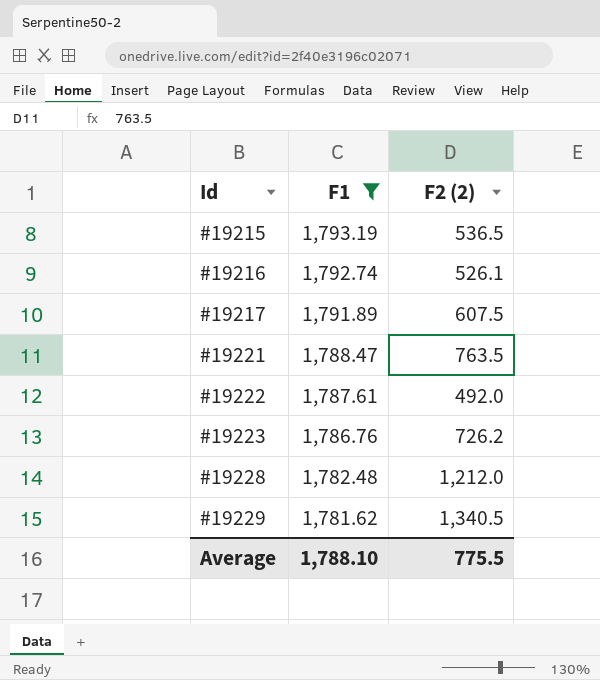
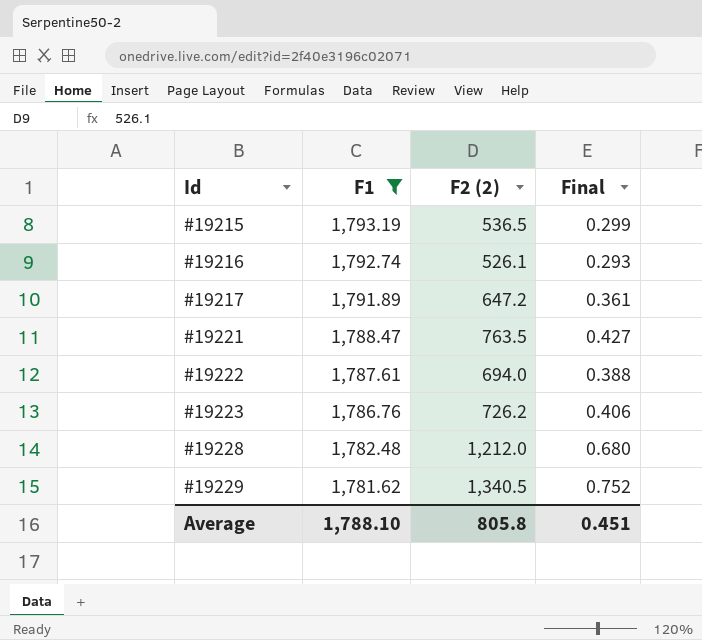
column Final | formula: none -> [F2 (2)] / [F1]
#19217 | F2 (2): 607.5 -> 647.2
#19222 | F2 (2): 492.0 -> 694.0
Average | F2 (2): 775.5 -> 805.8

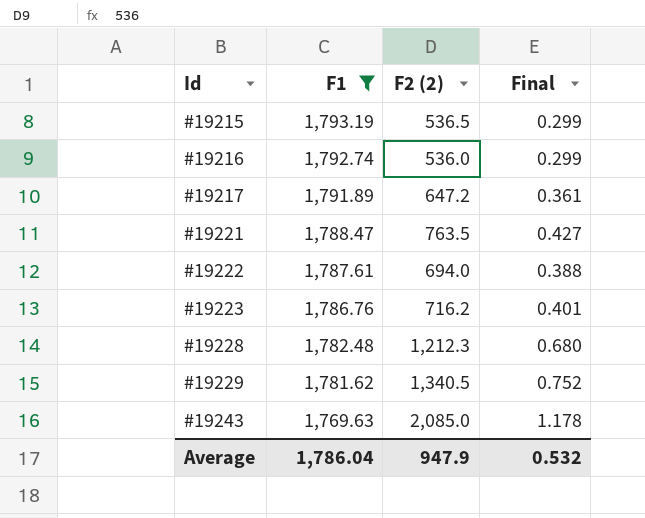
#19216 | F2 (2): 526.1 -> 536.0
#19216 | Final: 0.293 -> 0.299
#19223 | F2 (2): 726.2 -> 716.2
#19223 | Final: 0.406 -> 0.401
#19228 | F2 (2): 1,212.0 -> 1,212.3
row #19243: none -> 1,769.63 | 2,085.0 | 1.178
Average | F1: 1,788.10 -> 1,786.04
Average | F2 (2): 805.8 -> 947.9
Average | Final: 0.451 -> 0.532

